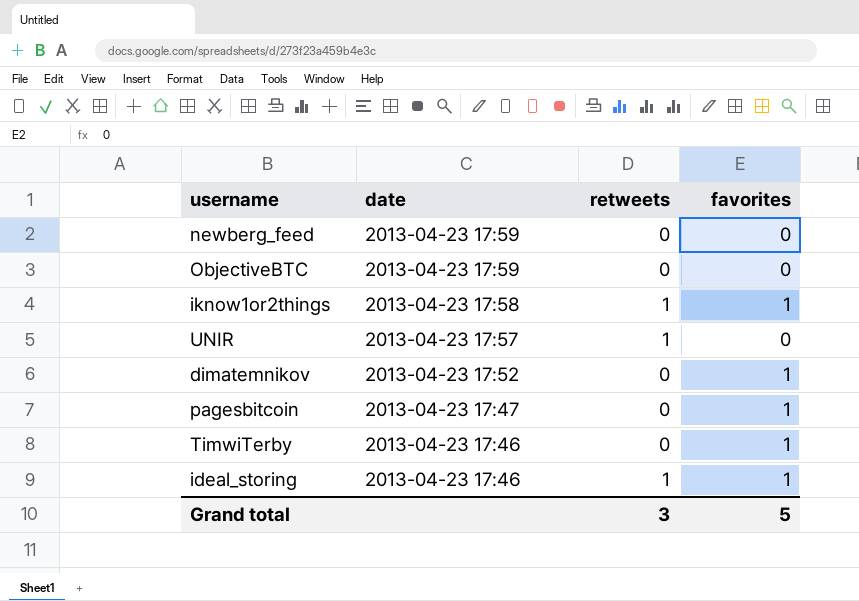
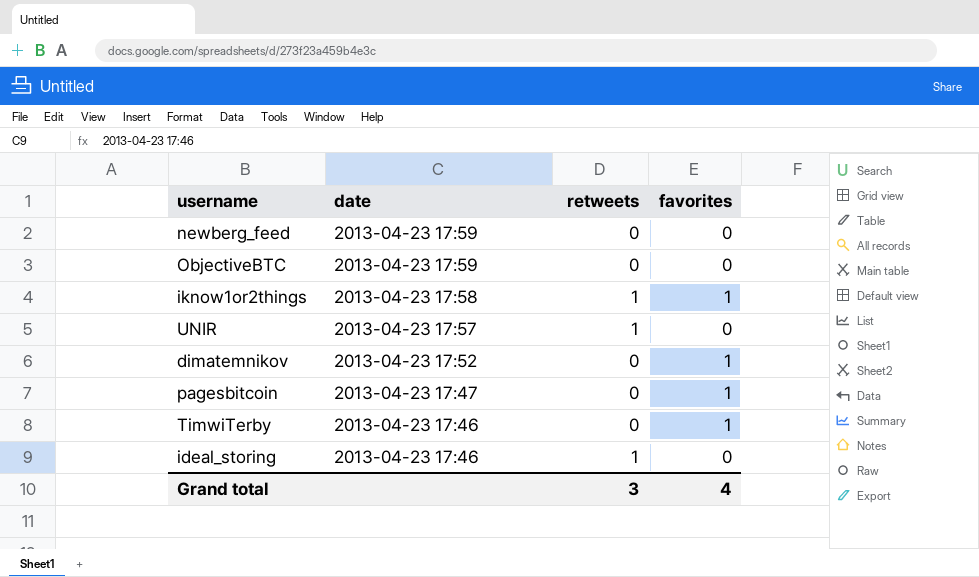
ideal_storing | favorites: 1 -> 0
Grand total | favorites: 5 -> 4

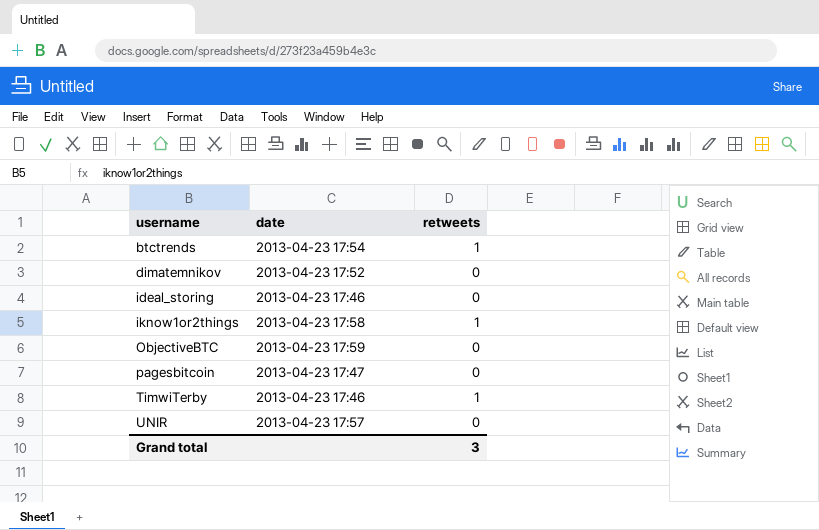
row order: date descending -> username ascending
column favorites | position: 4 -> none
row newberg_feed: 2013-04-23 17:59 | 0 | 0 -> none
row btctrends: none -> 2013-04-23 17:54 | 1
ideal_storing | retweets: 1 -> 0
TimwiTerby | retweets: 0 -> 1
UNIR | retweets: 1 -> 0

